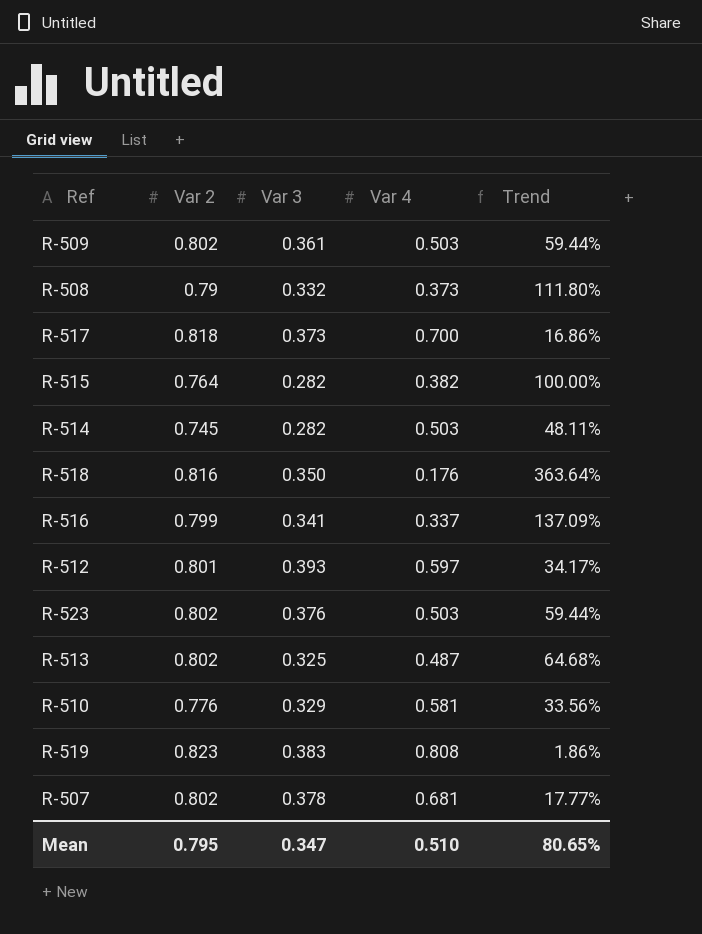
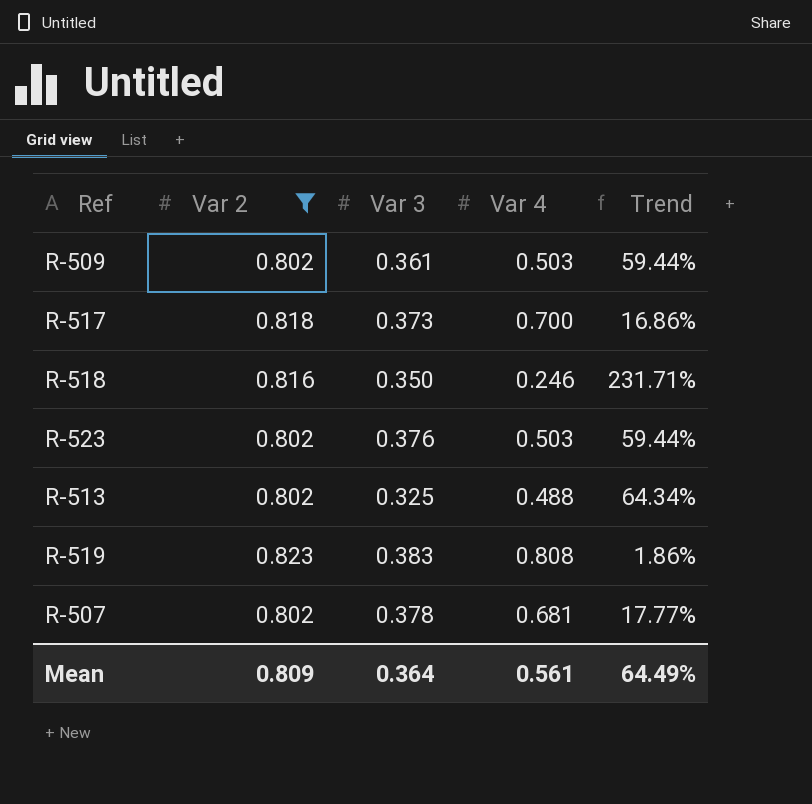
filter: none -> Var 2 >= 0.802
R-518 | Var 4: 0.176 -> 0.246
R-518 | Trend: 363.64% -> 231.71%
R-513 | Var 4: 0.487 -> 0.488
R-513 | Trend: 64.68% -> 64.34%
Mean | Var 2: 0.795 -> 0.809
Mean | Var 3: 0.347 -> 0.364
Mean | Var 4: 0.510 -> 0.561
Mean | Trend: 80.65% -> 64.49%

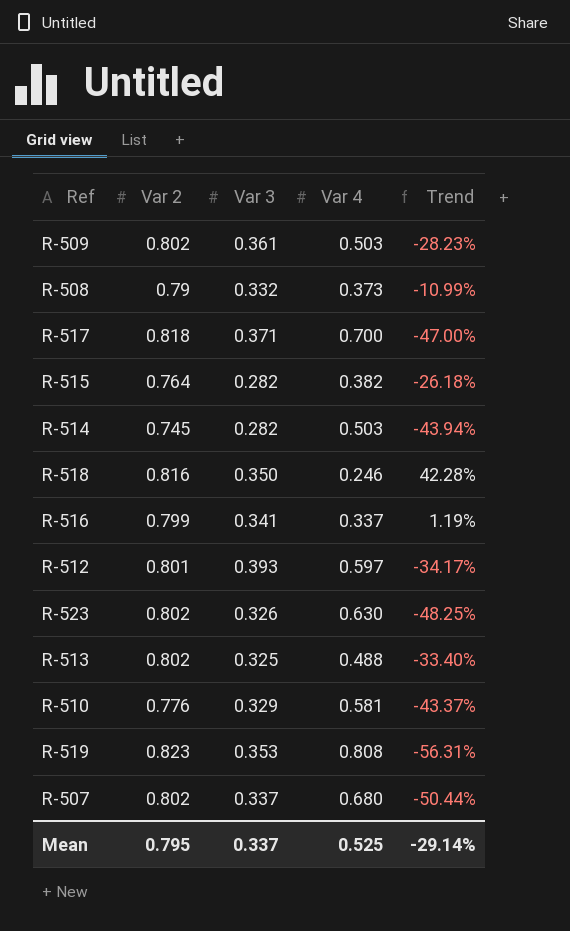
filter: Var 2 >= 0.802 -> none
column Trend | formula: ([Var 2] - [Var 4]) / [Var 4] -> ([Var 3] - [Var 4]) / [Var 4]
R-517 | Var 3: 0.373 -> 0.371
R-523 | Var 3: 0.376 -> 0.326
R-523 | Var 4: 0.503 -> 0.630
R-519 | Var 3: 0.383 -> 0.353
R-507 | Var 3: 0.378 -> 0.337
R-507 | Var 4: 0.681 -> 0.680
Mean | Var 2: 0.809 -> 0.795
Mean | Var 3: 0.364 -> 0.337
Mean | Var 4: 0.561 -> 0.525
Mean | Trend: 64.49% -> -29.14%

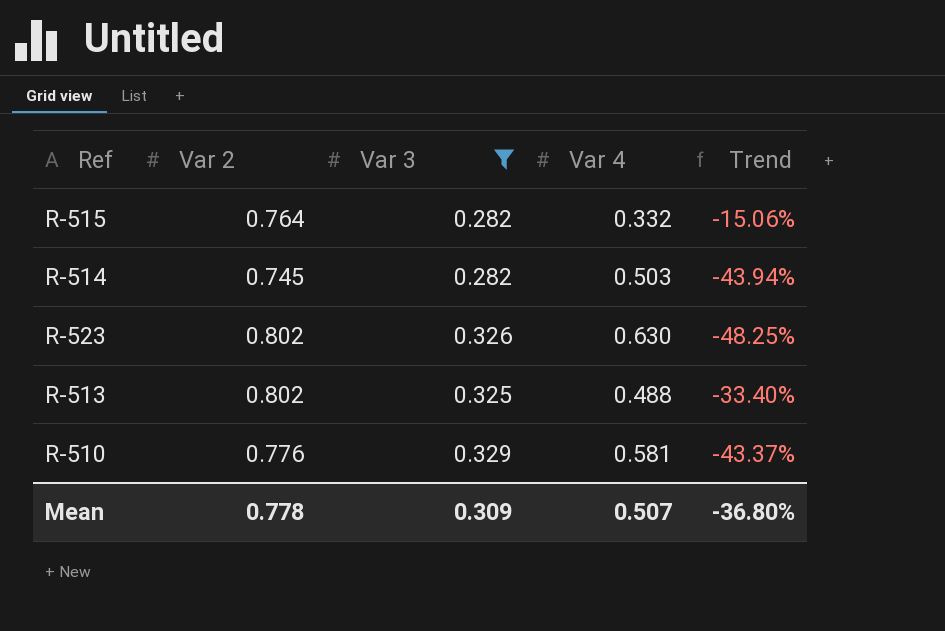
filter: none -> Var 3 <= 0.329
R-515 | Var 4: 0.382 -> 0.332
R-515 | Trend: -26.18% -> -15.06%
Mean | Var 2: 0.795 -> 0.778
Mean | Var 3: 0.337 -> 0.309
Mean | Var 4: 0.525 -> 0.507
Mean | Trend: -29.14% -> -36.80%

